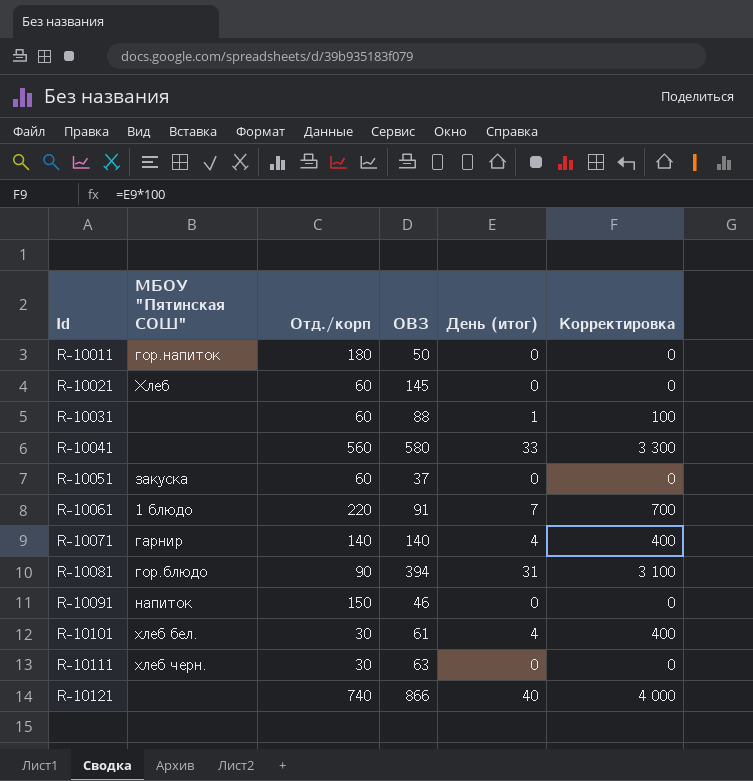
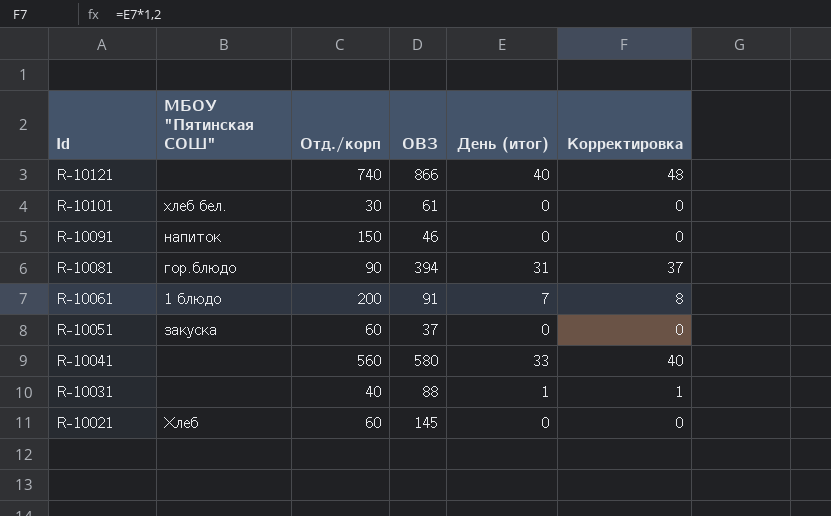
row order: Id ascending -> Id descending
column Корректировка | formula: [День (итог)] * 100 -> [День (итог)] * 1,2
row R-10011: гор.напиток | 180 | 50 | 0 | 0 -> none
row R-10071: гарнир | 140 | 140 | 4 | 400 -> none
row R-10111: хлеб черн. | 30 | 63 | 0 | 0 -> none
R-10101 | День (итог): 4 -> 0
R-10061 | Отд./корп: 220 -> 200
R-10031 | Отд./корп: 60 -> 40

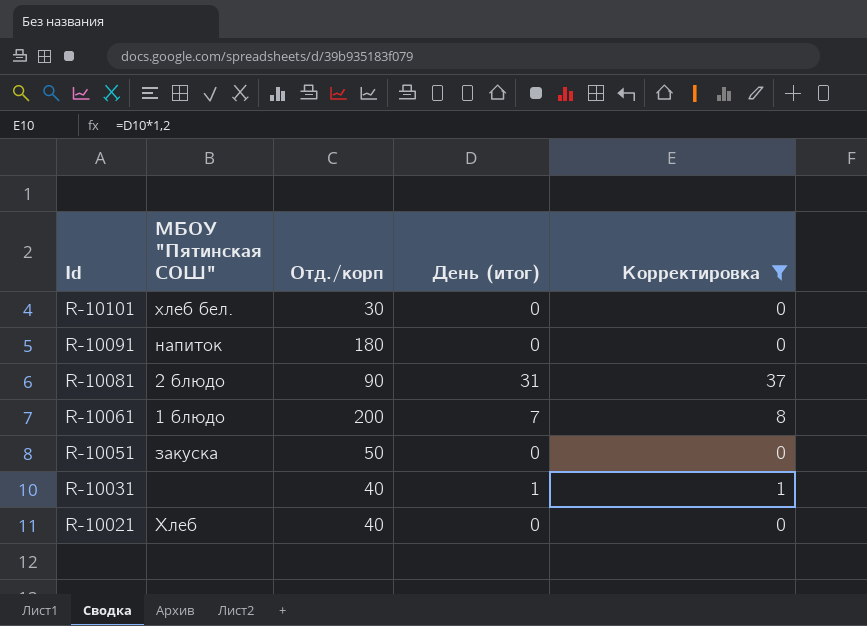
filter: none -> Корректировка <= 37
column ОВЗ | position: 4 -> none
R-10091 | Отд./корп: 150 -> 180
R-10081 | МБОУ "Пятинская СОШ": гор.блюдо -> 2 блюдо
R-10051 | Отд./корп: 60 -> 50
R-10021 | Отд./корп: 60 -> 40

